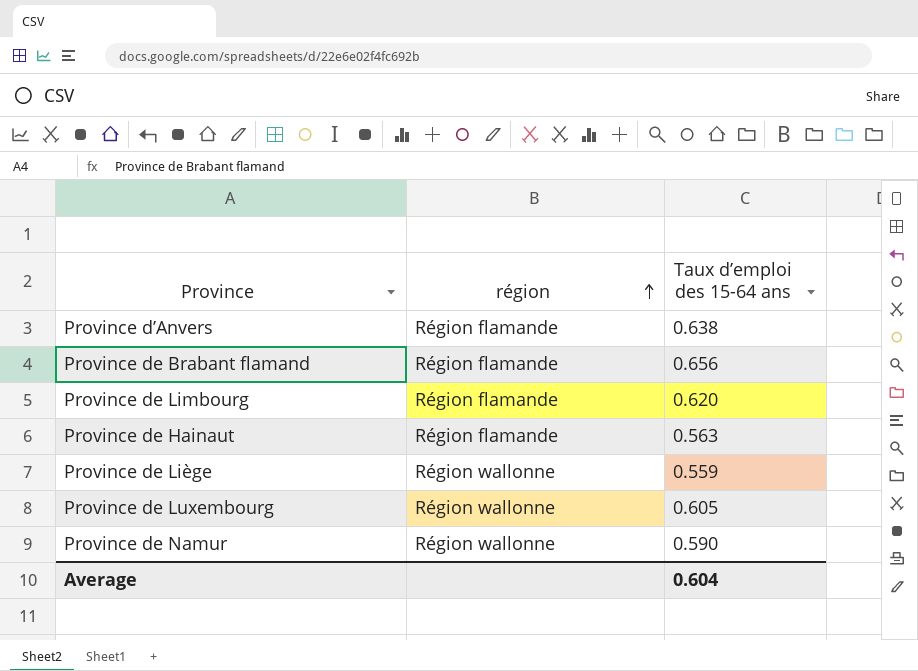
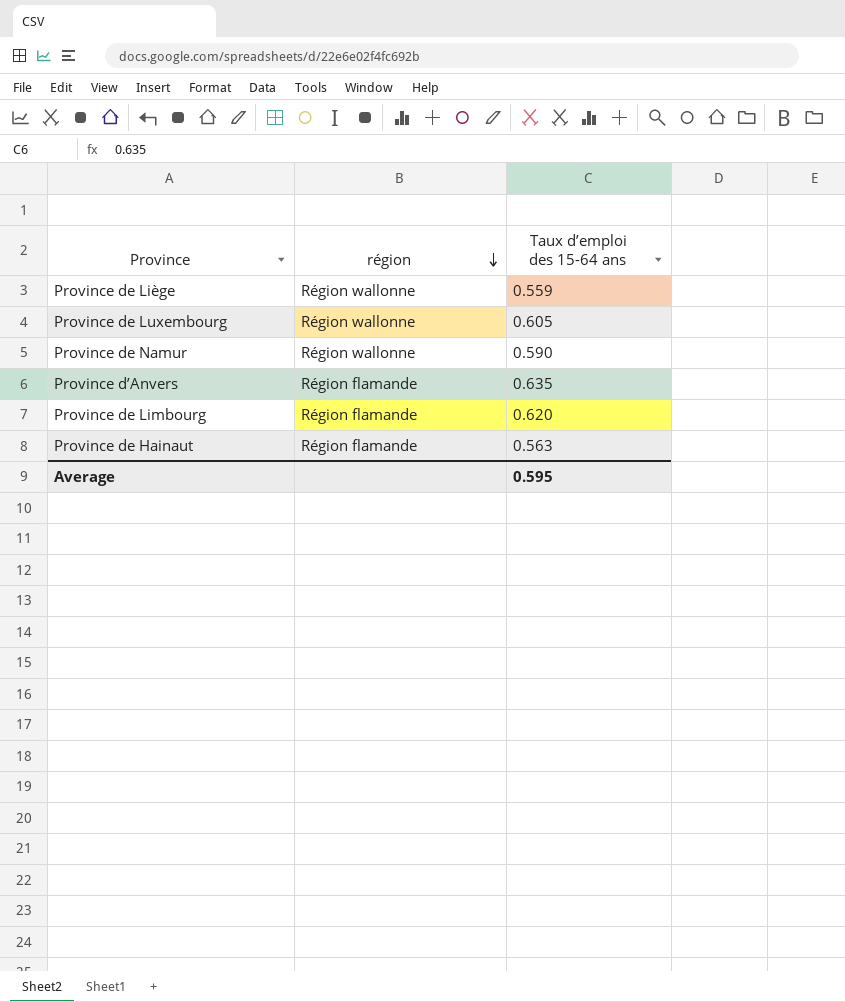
row order: région ascending -> région descending
row Province de Brabant flamand: Région flamande | 0.656 -> none
Province d’Anvers | Taux d’emploi des 15-64 ans: 0.638 -> 0.635
Average | Taux d’emploi des 15-64 ans: 0.604 -> 0.595

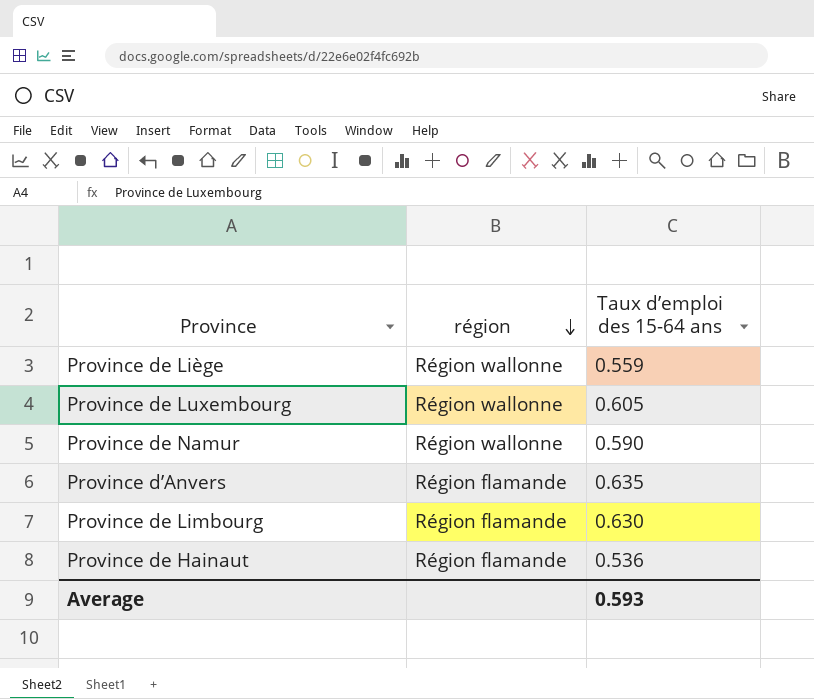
Province de Limbourg | Taux d’emploi des 15-64 ans: 0.620 -> 0.630
Province de Hainaut | Taux d’emploi des 15-64 ans: 0.563 -> 0.536
Average | Taux d’emploi des 15-64 ans: 0.595 -> 0.593

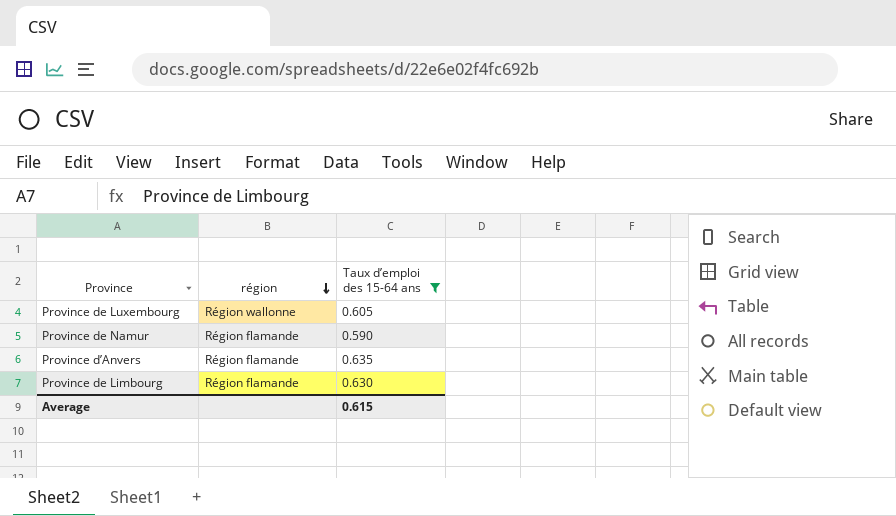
filter: none -> Taux d’emploi des 15-64 ans >= 0.590
Province de Namur | région: Région wallonne -> Région flamande
Average | Taux d’emploi des 15-64 ans: 0.593 -> 0.615

